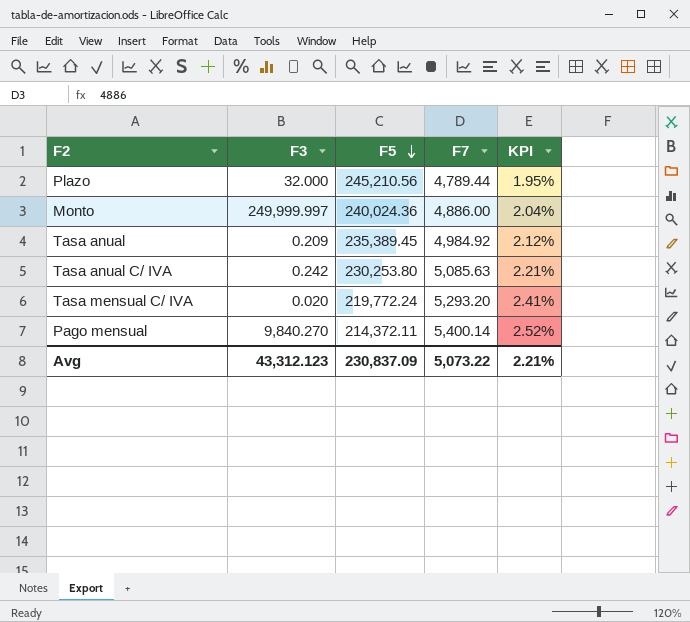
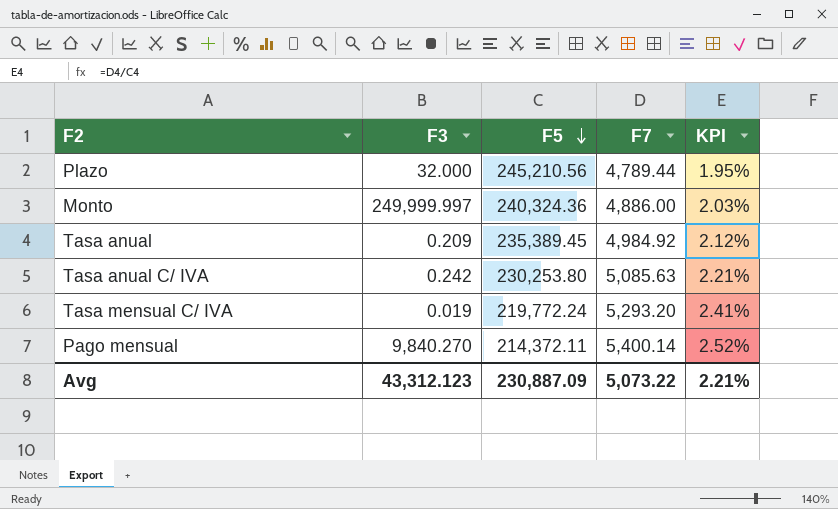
Monto | F5: 240,024.36 -> 240,324.36
Monto | KPI: 2.04% -> 2.03%
Tasa mensual C/ IVA | F3: 0.020 -> 0.019
Avg | F5: 230,837.09 -> 230,887.09

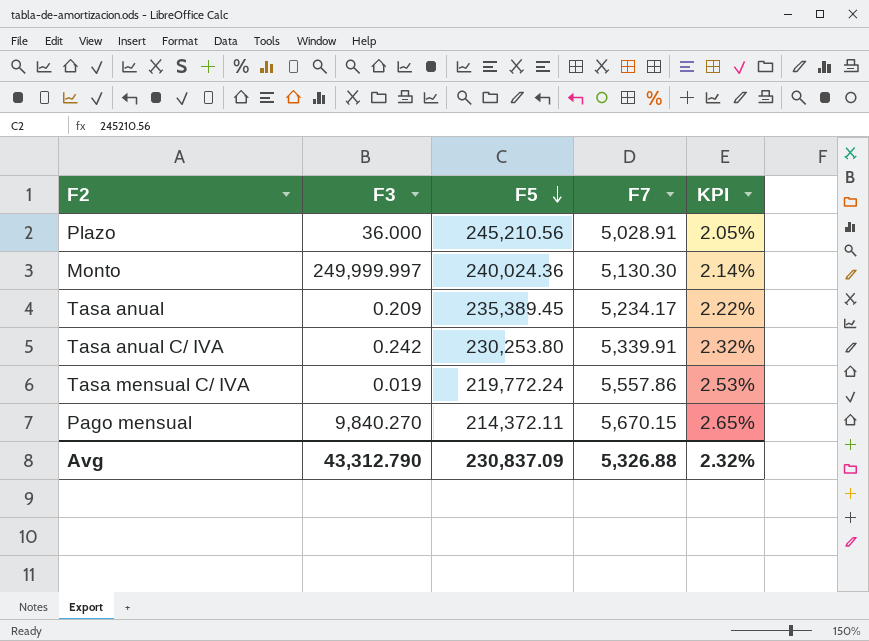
Plazo | F3: 32.000 -> 36.000
Plazo | F7: 4,789.44 -> 5,028.91
Plazo | KPI: 1.95% -> 2.05%
Monto | F5: 240,324.36 -> 240,024.36
Monto | F7: 4,886.00 -> 5,130.30
Monto | KPI: 2.03% -> 2.14%
Tasa anual | F7: 4,984.92 -> 5,234.17
Tasa anual | KPI: 2.12% -> 2.22%
Tasa anual C/ IVA | F7: 5,085.63 -> 5,339.91
Tasa anual C/ IVA | KPI: 2.21% -> 2.32%
Tasa mensual C/ IVA | F7: 5,293.20 -> 5,557.86
Tasa mensual C/ IVA | KPI: 2.41% -> 2.53%
Pago mensual | F7: 5,400.14 -> 5,670.15
Pago mensual | KPI: 2.52% -> 2.65%
Avg | F3: 43,312.123 -> 43,312.790
Avg | F5: 230,887.09 -> 230,837.09
Avg | F7: 5,073.22 -> 5,326.88
Avg | KPI: 2.21% -> 2.32%

